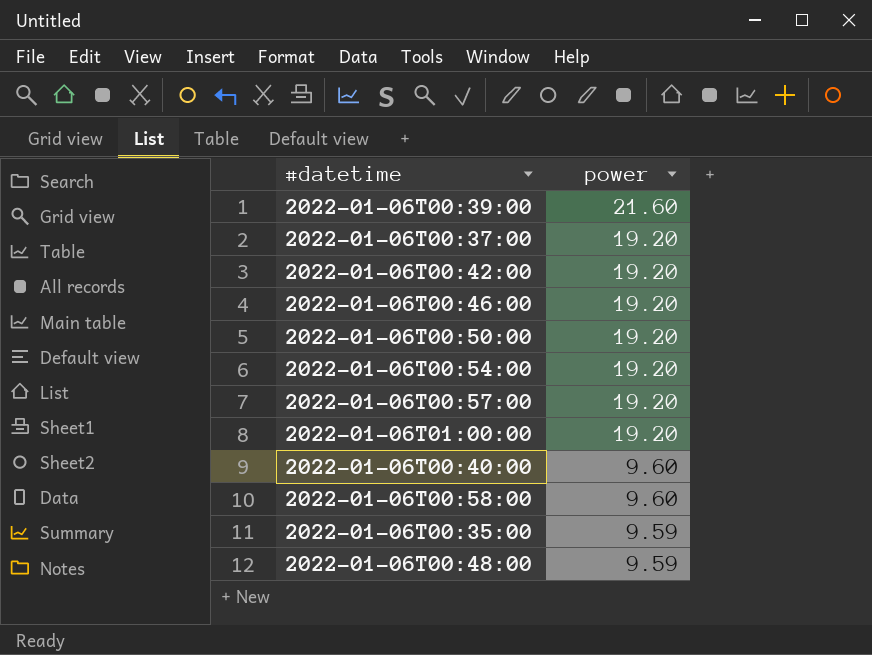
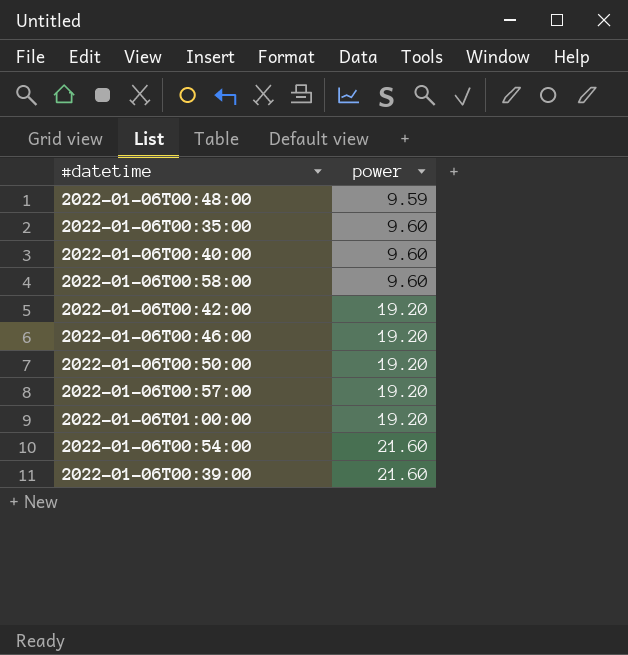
row order: power descending -> power ascending
row 2022-01-06T00:37:00: 19.20 -> none
2022-01-06T00:35:00 | power: 9.59 -> 9.60
2022-01-06T00:54:00 | power: 19.20 -> 21.60

